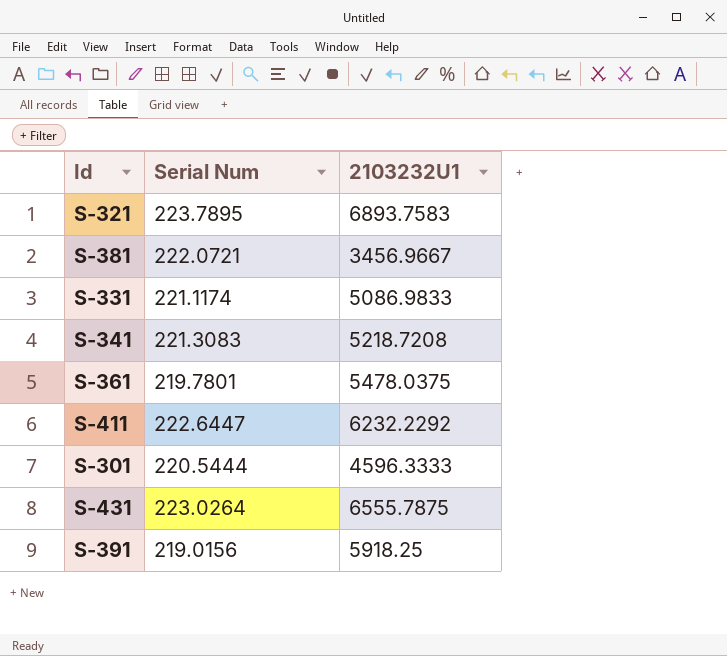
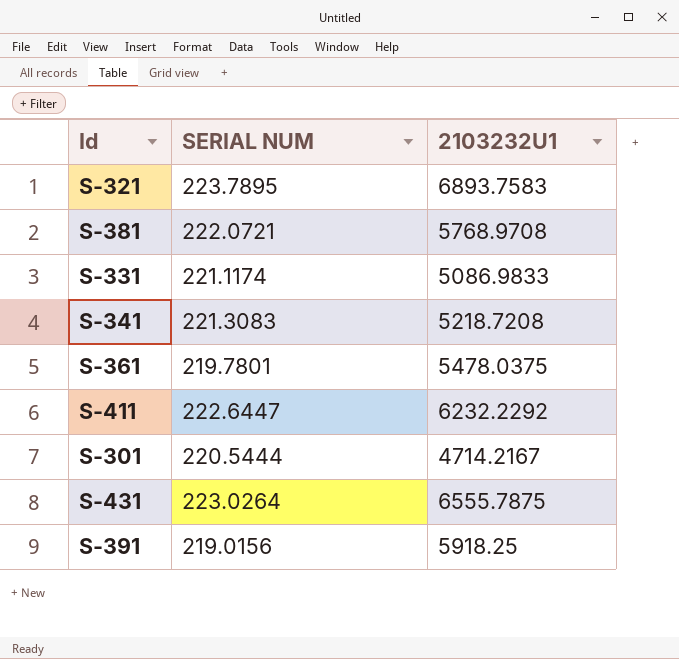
column name: Serial Num -> SERIAL NUM
S-381 | 2103232U1: 3456.9667 -> 5768.9708
S-301 | 2103232U1: 4596.3333 -> 4714.2167

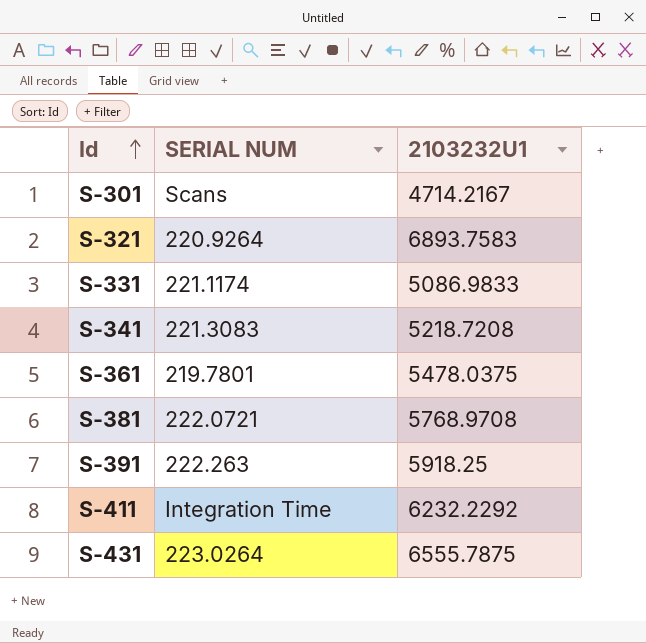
row order: none -> Id ascending
S-301 | SERIAL NUM: 220.5444 -> Scans
S-321 | SERIAL NUM: 223.7895 -> 220.9264
S-391 | SERIAL NUM: 219.0156 -> 222.263
S-411 | SERIAL NUM: 222.6447 -> Integration Time

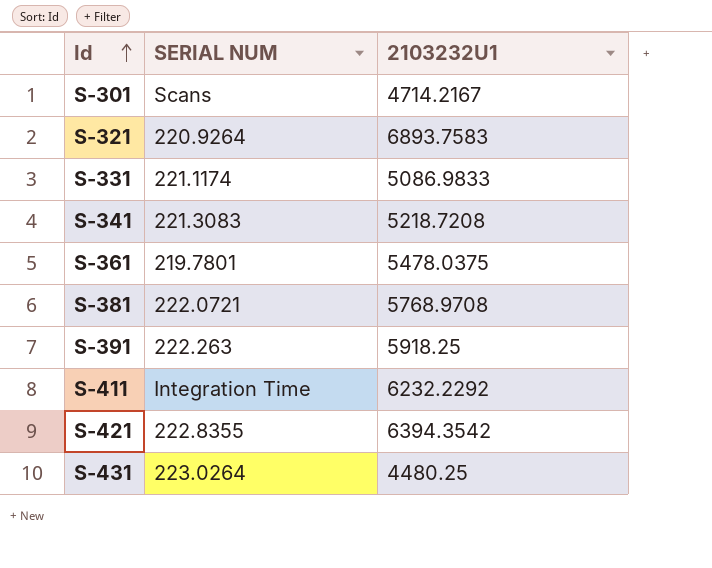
row S-421: none -> 222.8355 | 6394.3542
S-431 | 2103232U1: 6555.7875 -> 4480.25

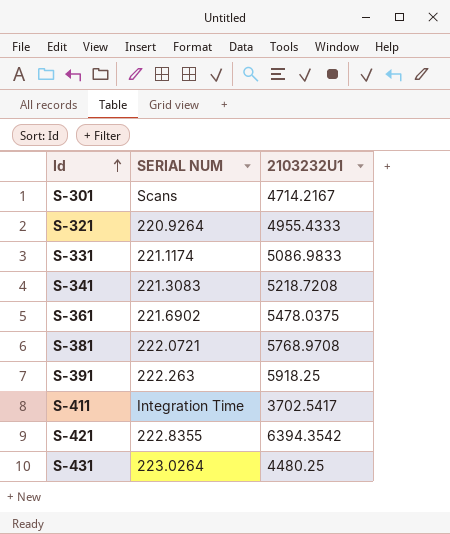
S-321 | 2103232U1: 6893.7583 -> 4955.4333
S-361 | SERIAL NUM: 219.7801 -> 221.6902
S-411 | 2103232U1: 6232.2292 -> 3702.5417

